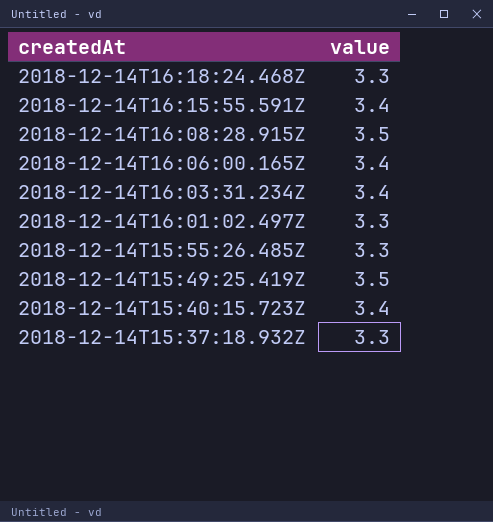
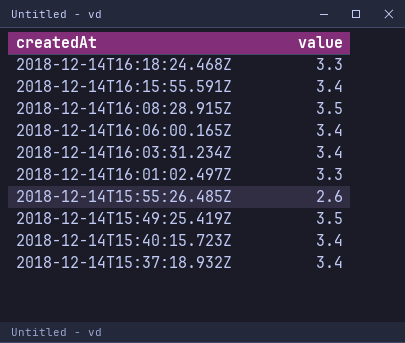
2018-12-14T15:55:26.485Z | value: 3.3 -> 2.6
2018-12-14T15:37:18.932Z | value: 3.3 -> 3.4

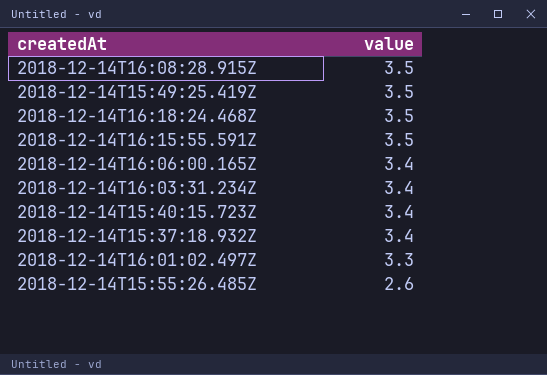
row order: createdAt descending -> value descending
2018-12-14T16:18:24.468Z | value: 3.3 -> 3.5
2018-12-14T16:15:55.591Z | value: 3.4 -> 3.5

